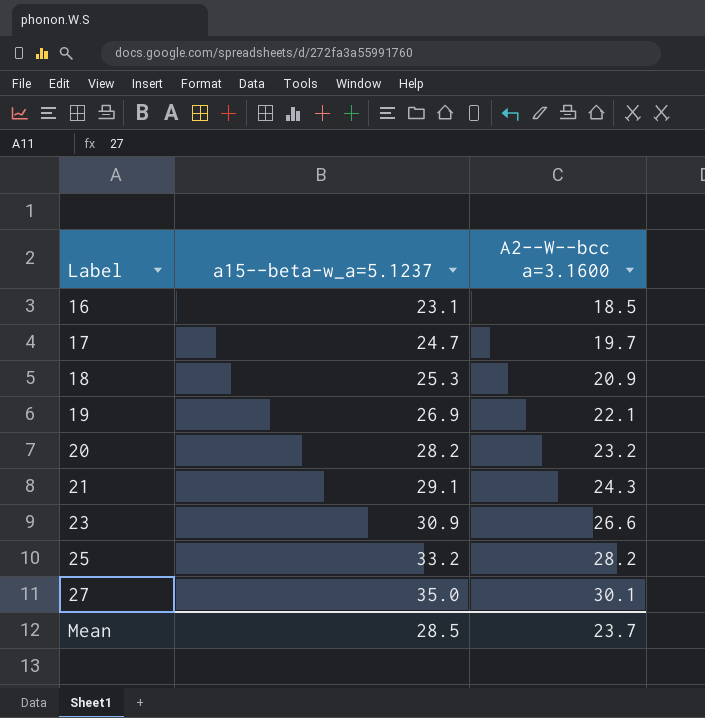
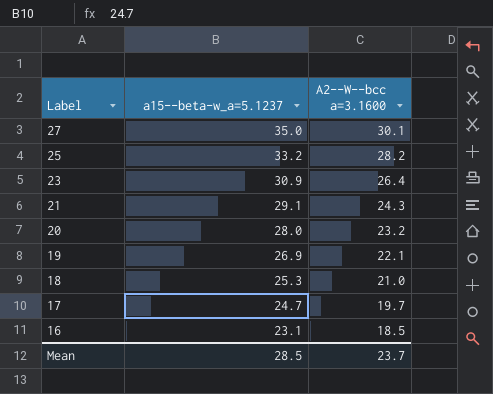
row order: Label ascending -> Label descending
23 | A2--W--bcc a=3.1600: 26.6 -> 26.4
20 | a15--beta-w_a=5.1237: 28.2 -> 28.0
18 | A2--W--bcc a=3.1600: 20.9 -> 21.0

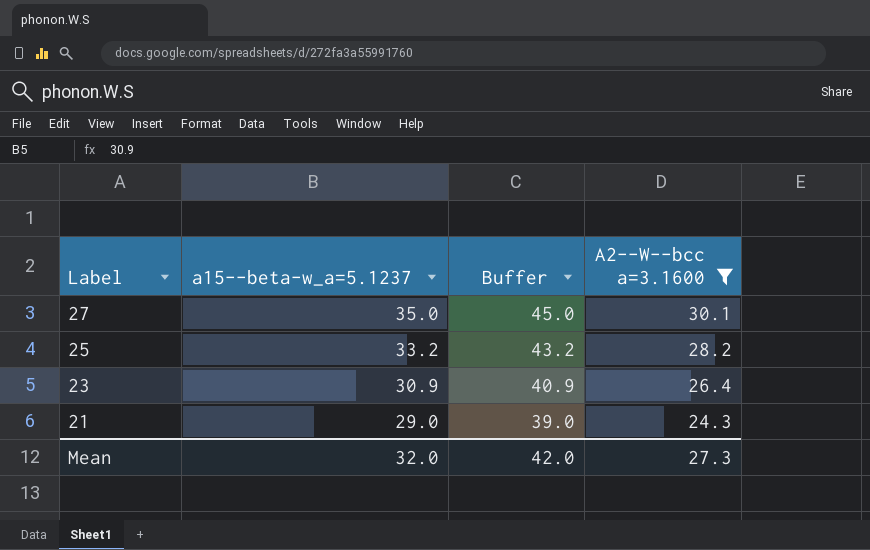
filter: none -> A2--W--bcc a=3.1600 >= 24.3
column Buffer | formula: none -> [a15--beta-w_a=5.1237] + 10
21 | a15--beta-w_a=5.1237: 29.1 -> 29.0
Mean | a15--beta-w_a=5.1237: 28.5 -> 32.0
Mean | A2--W--bcc a=3.1600: 23.7 -> 27.3

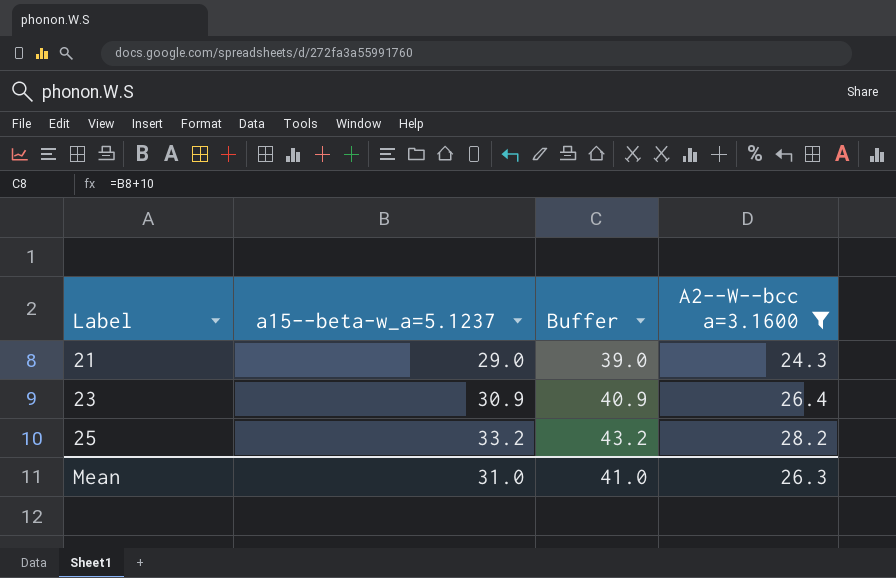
row order: Label descending -> Label ascending
row 27: 35.0 | 45.0 | 30.1 -> none
Mean | a15--beta-w_a=5.1237: 32.0 -> 31.0
Mean | Buffer: 42.0 -> 41.0
Mean | A2--W--bcc a=3.1600: 27.3 -> 26.3

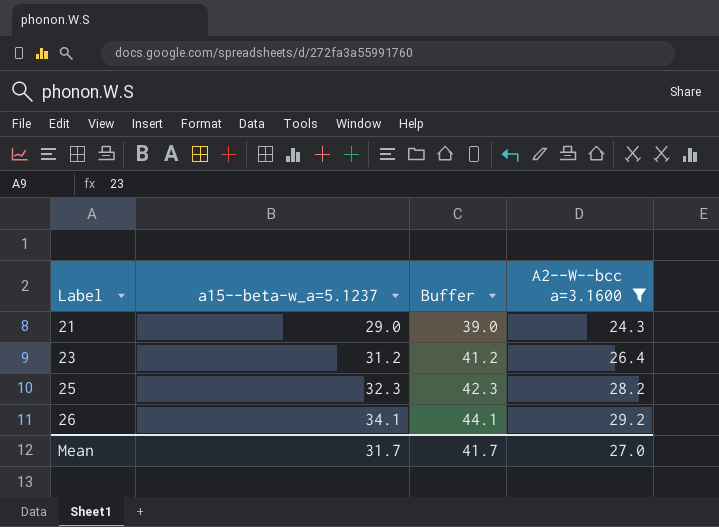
23 | a15--beta-w_a=5.1237: 30.9 -> 31.2
23 | Buffer: 40.9 -> 41.2
25 | a15--beta-w_a=5.1237: 33.2 -> 32.3
25 | Buffer: 43.2 -> 42.3
row 26: none -> 34.1 | 44.1 | 29.2
Mean | a15--beta-w_a=5.1237: 31.0 -> 31.7
Mean | Buffer: 41.0 -> 41.7
Mean | A2--W--bcc a=3.1600: 26.3 -> 27.0

